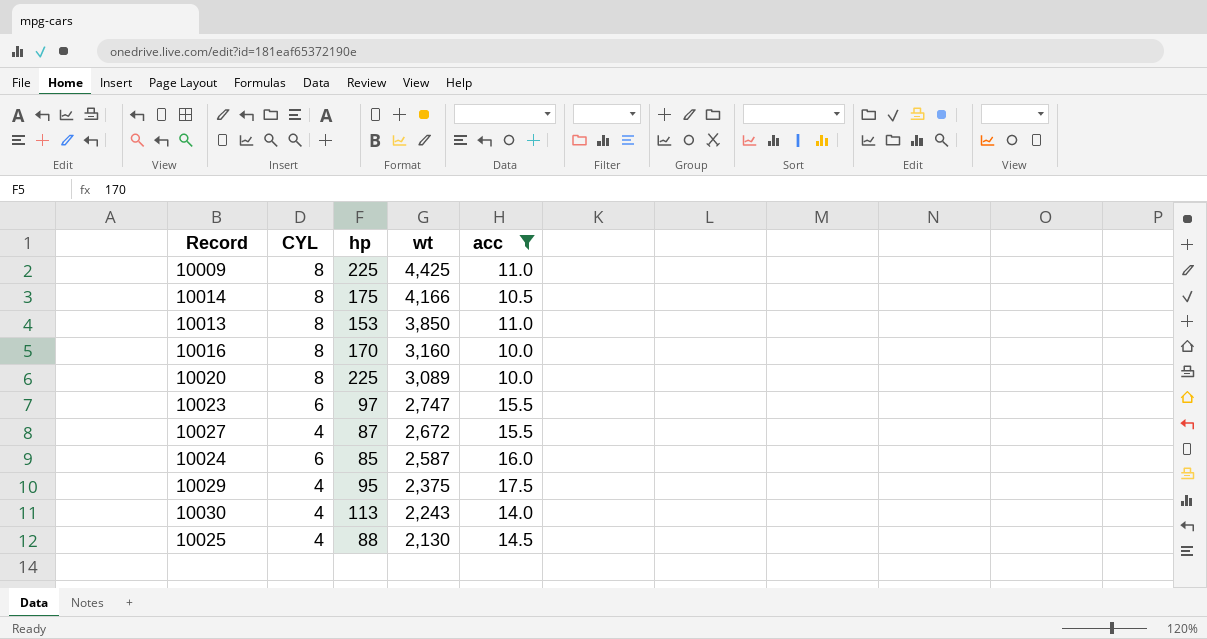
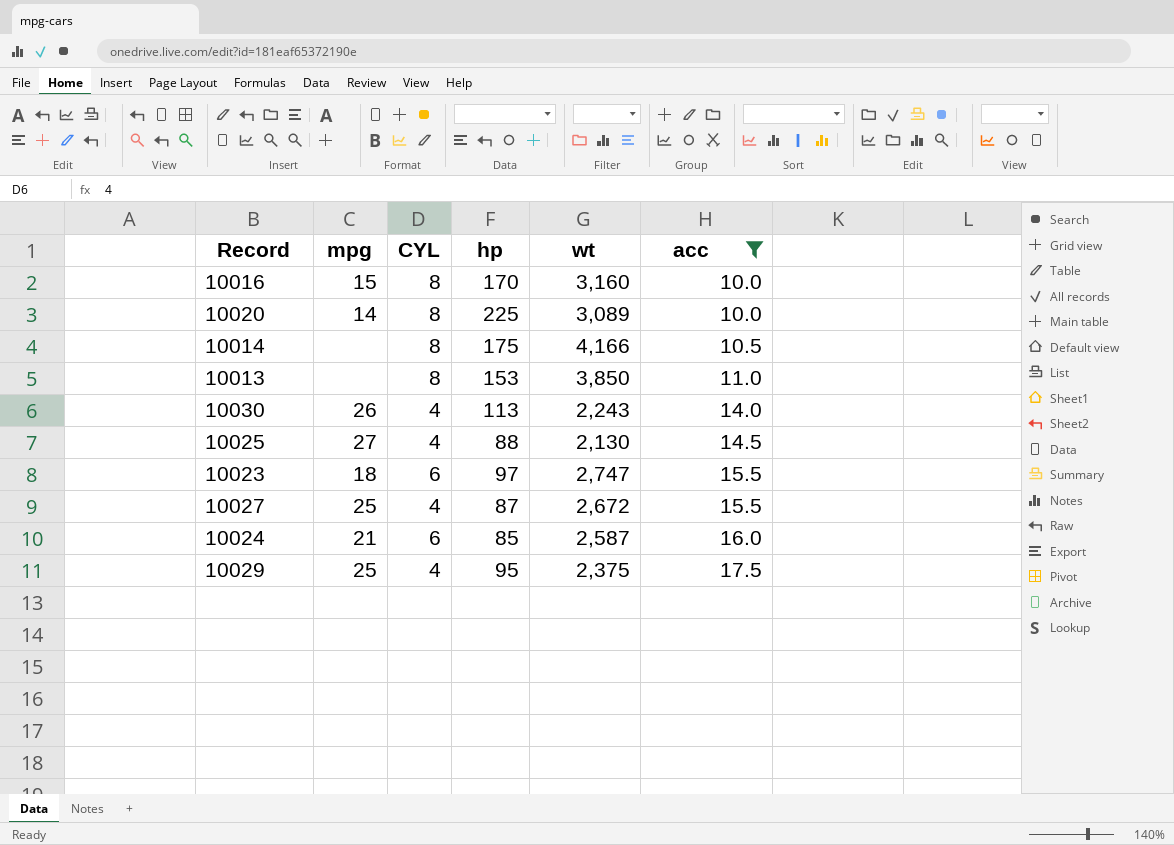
row order: wt descending -> acc ascending
column mpg | position: none -> 2
row 10009: 8 | 225 | 4,425 | 11.0 -> none

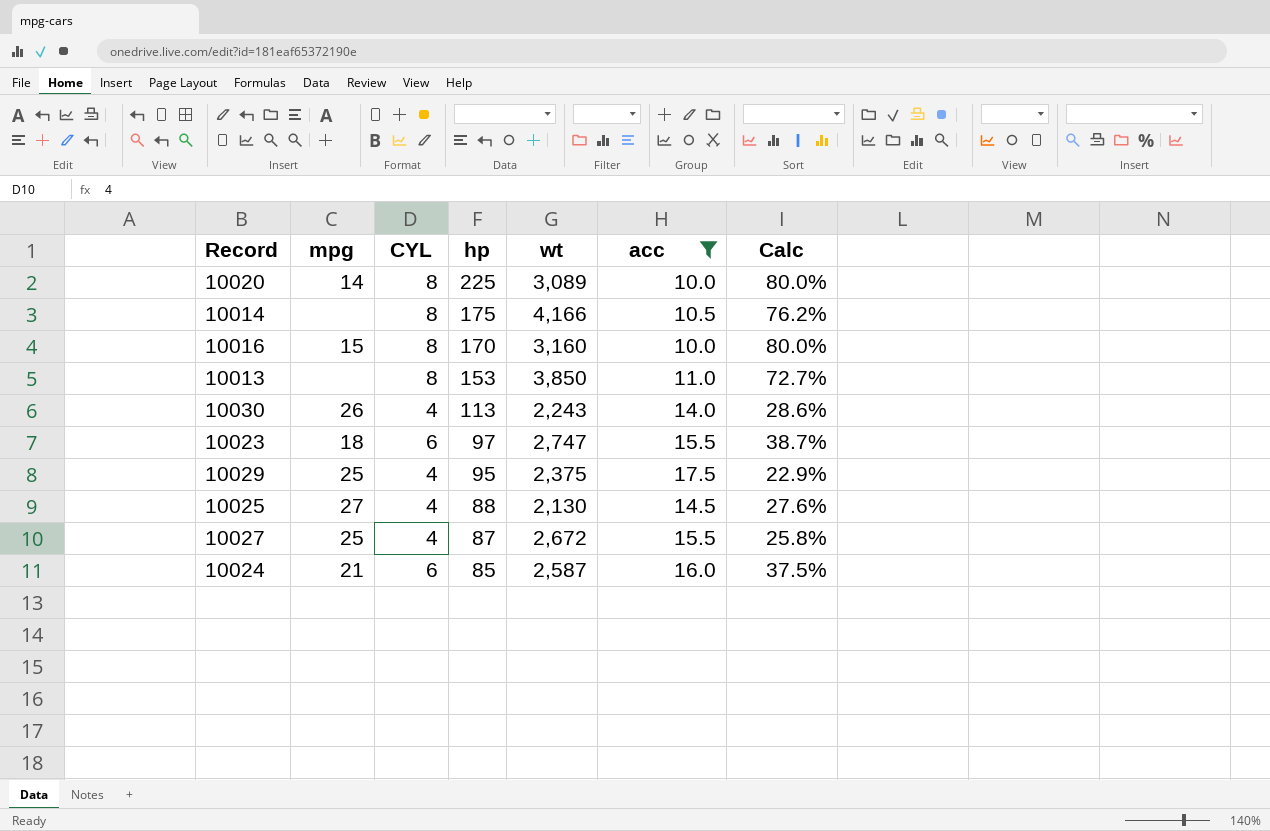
row order: acc ascending -> hp descending
column Calc | formula: none -> [CYL] / [acc]

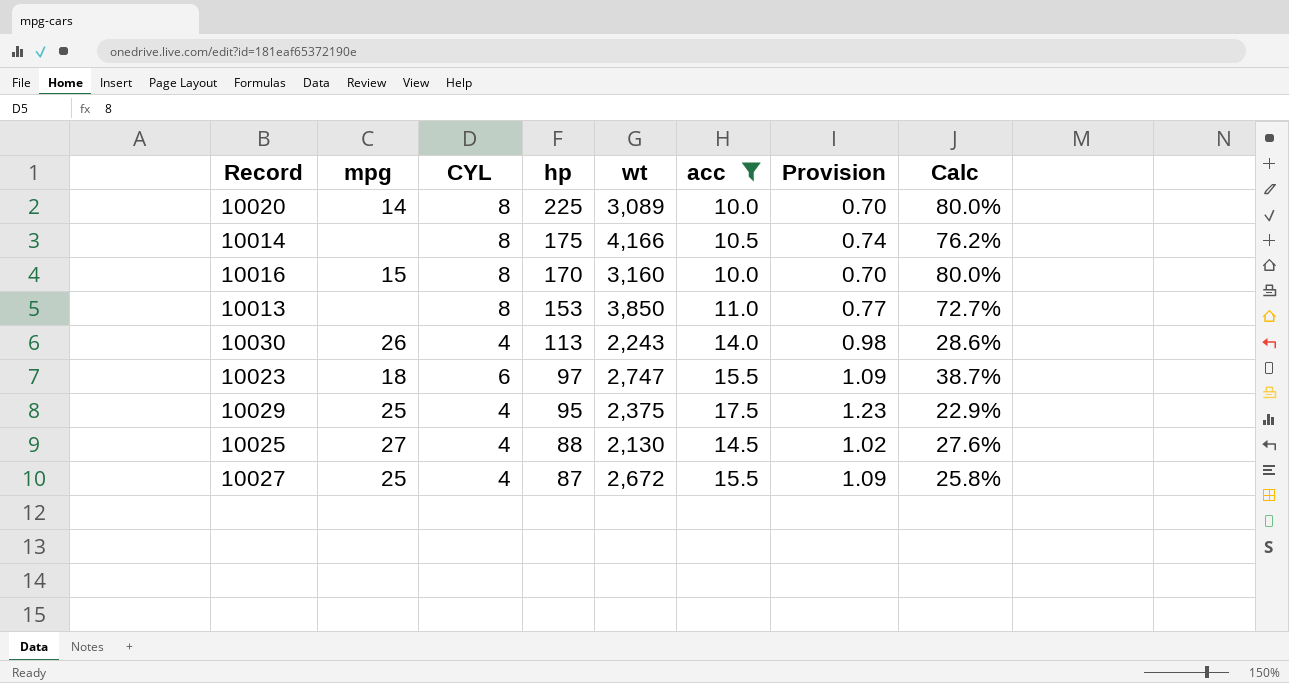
column Provision | formula: none -> [acc] * 0.07
row 10024: 21 | 6 | 85 | 2,587 | 16.0 | 37.5% -> none

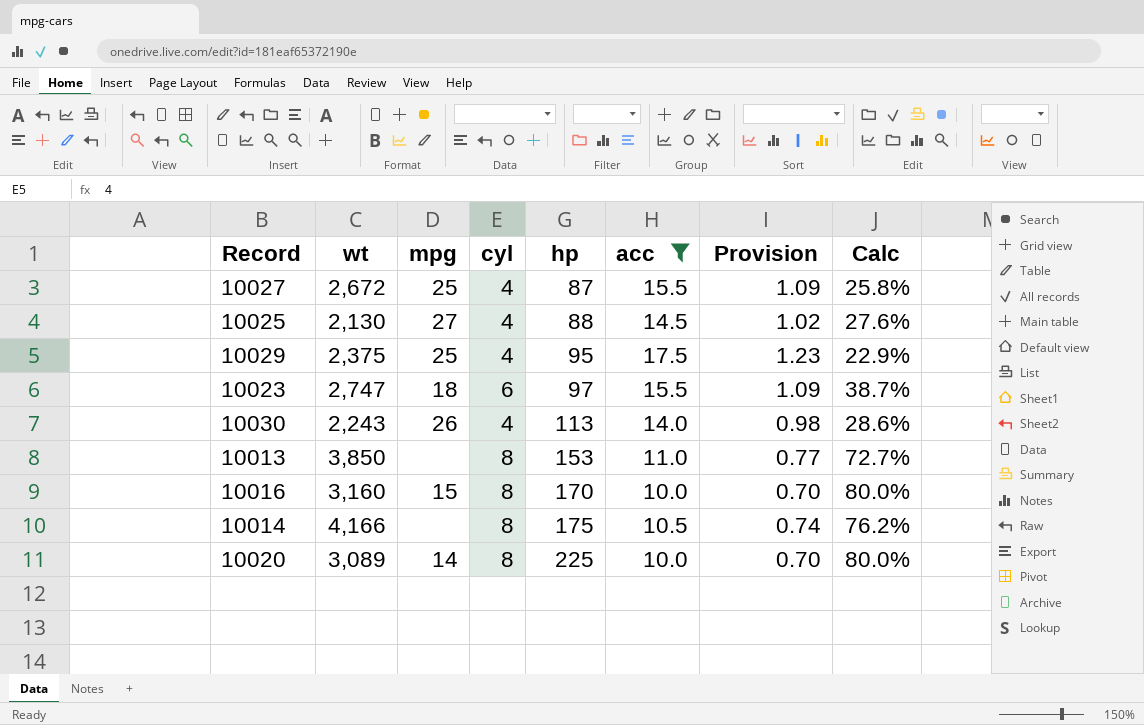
row order: hp descending -> hp ascending
column wt | position: 5 -> 2
column name: CYL -> cyl

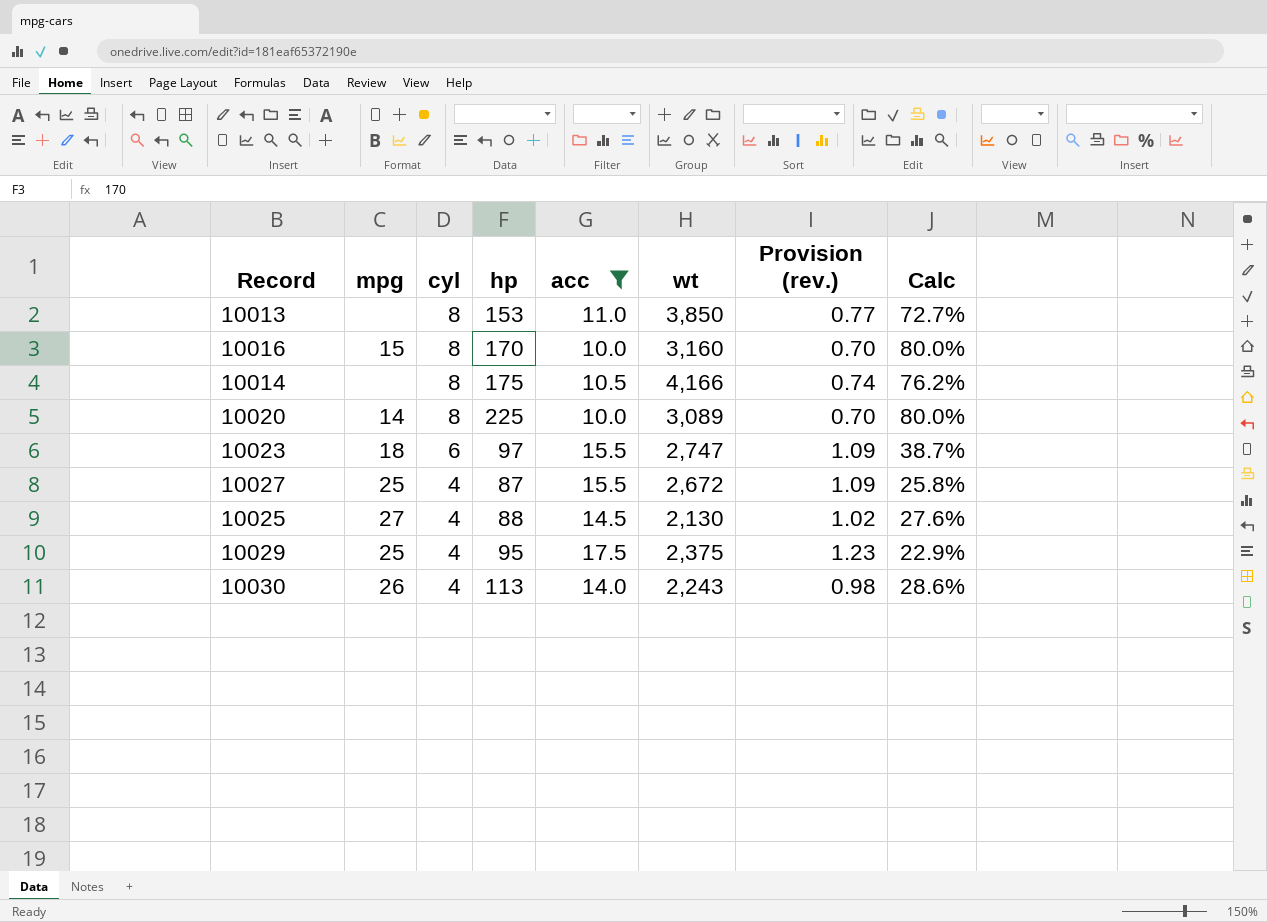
row order: hp ascending -> cyl descending
column wt | position: 2 -> 6
column name: Provision -> Provision (rev.)

